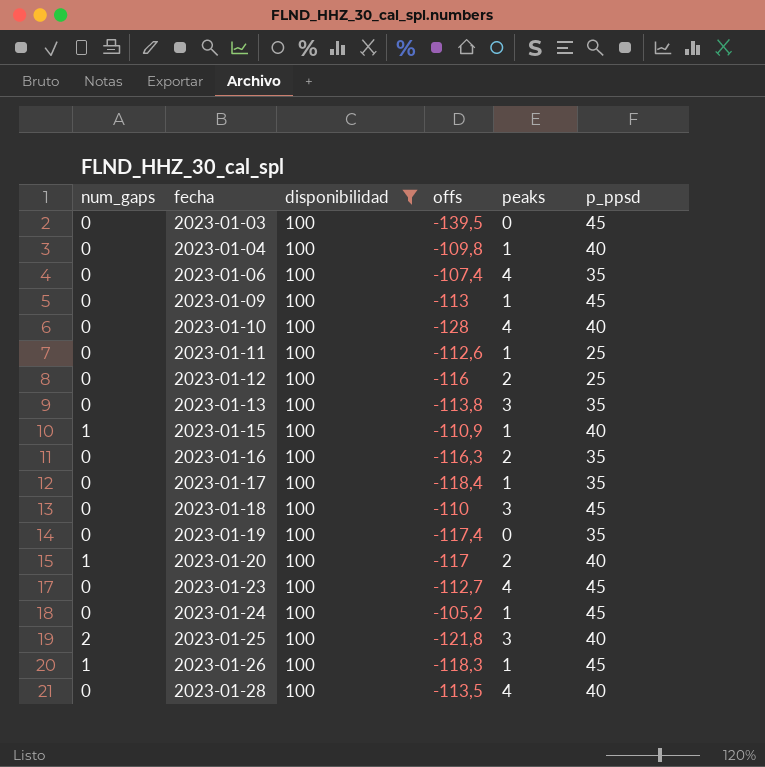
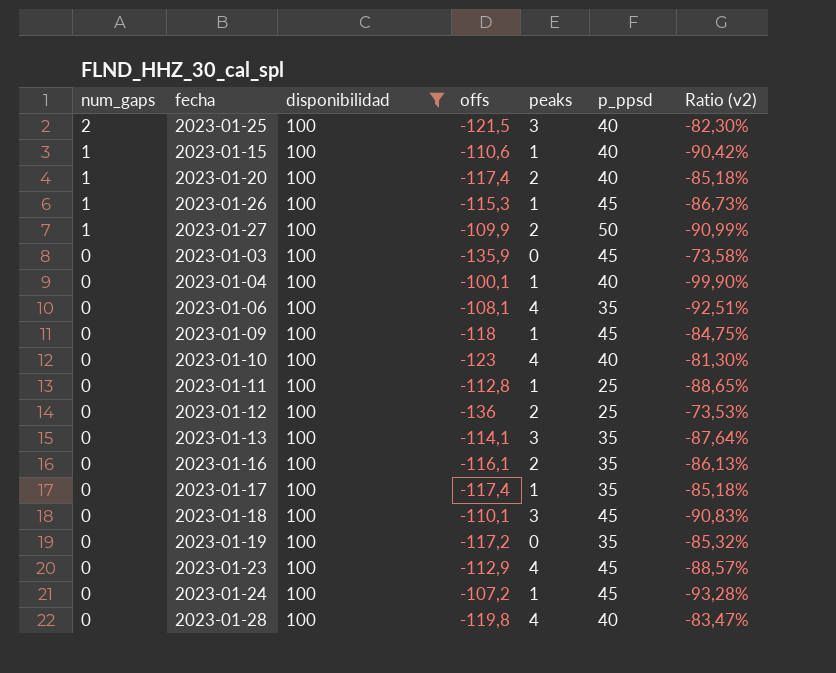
row order: fecha ascending -> num_gaps descending
column Ratio (v2) | formula: none -> [disponibilidad] / [offs]
2023-01-25 | offs: -121,8 -> -121,5
2023-01-15 | offs: -110,9 -> -110,6
2023-01-20 | offs: -117 -> -117,4
2023-01-26 | offs: -118,3 -> -115,3
row 2023-01-27: none -> 1 | 100 | -109,9 | 2 | 50 | -90,99%
2023-01-03 | offs: -139,5 -> -135,9
2023-01-04 | offs: -109,8 -> -100,1
2023-01-06 | offs: -107,4 -> -108,1
2023-01-09 | offs: -113 -> -118
2023-01-10 | offs: -128 -> -123
2023-01-11 | offs: -112,6 -> -112,8
2023-01-12 | offs: -116 -> -136
2023-01-13 | offs: -113,8 -> -114,1
2023-01-16 | offs: -116,3 -> -116,1
2023-01-17 | offs: -118,4 -> -117,4
2023-01-18 | offs: -110 -> -110,1
2023-01-19 | offs: -117,4 -> -117,2
2023-01-23 | offs: -112,7 -> -112,9
2023-01-24 | offs: -105,2 -> -107,2
2023-01-28 | offs: -113,5 -> -119,8

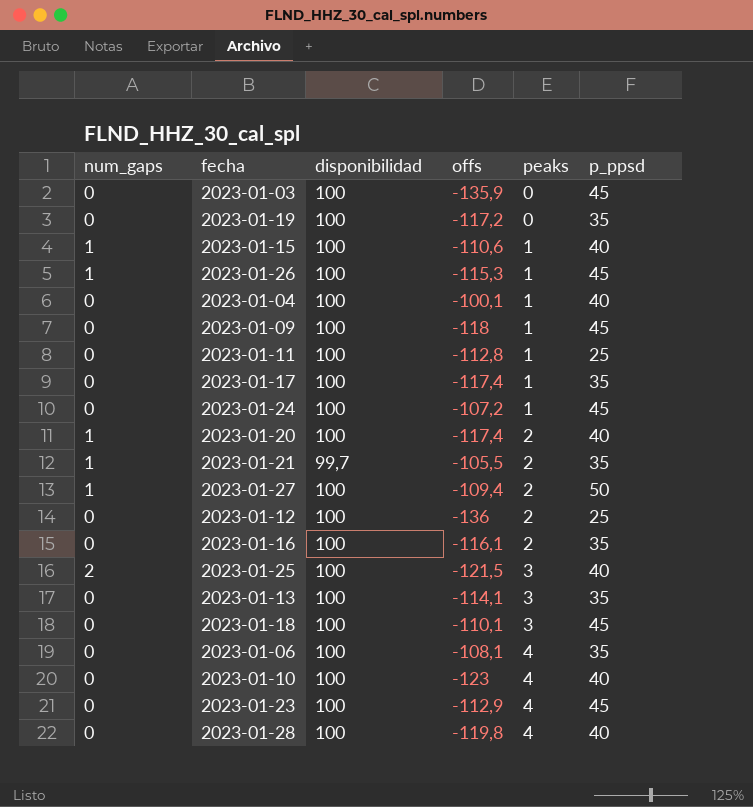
filter: disponibilidad = 100 -> none
row order: num_gaps descending -> peaks ascending
column Ratio (v2) | formula: [disponibilidad] / [offs] -> none
2023-01-27 | offs: -109,9 -> -109,4

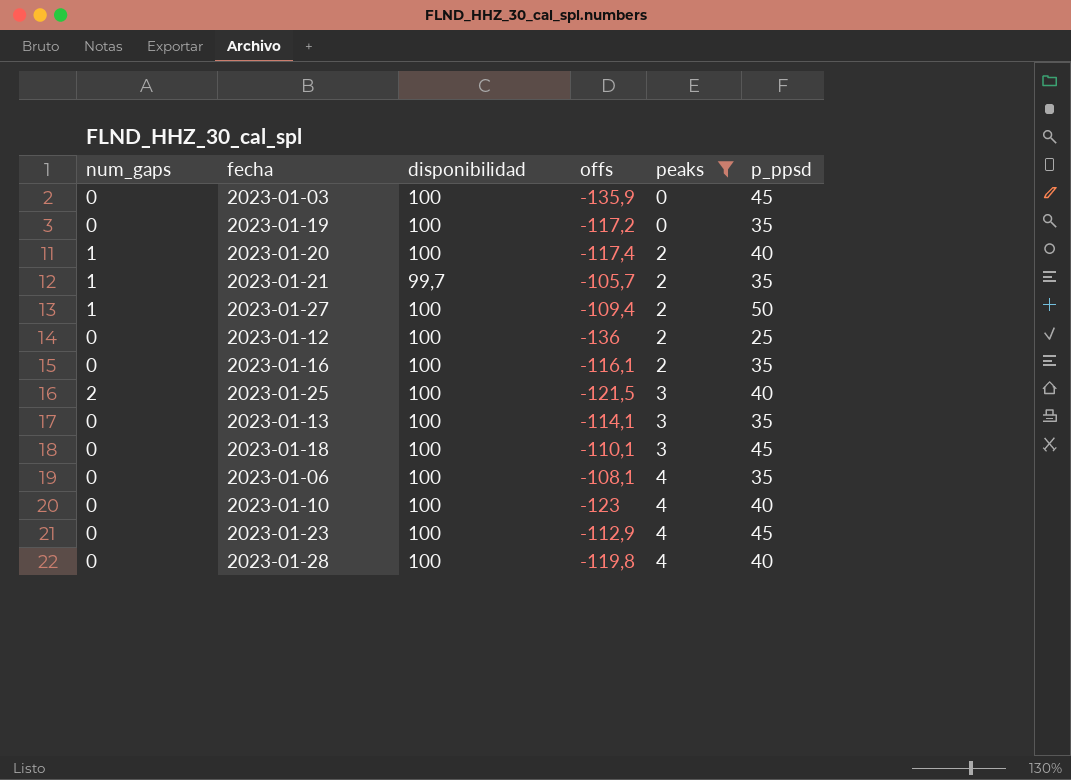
filter: none -> peaks != 1
2023-01-21 | offs: -105,5 -> -105,7

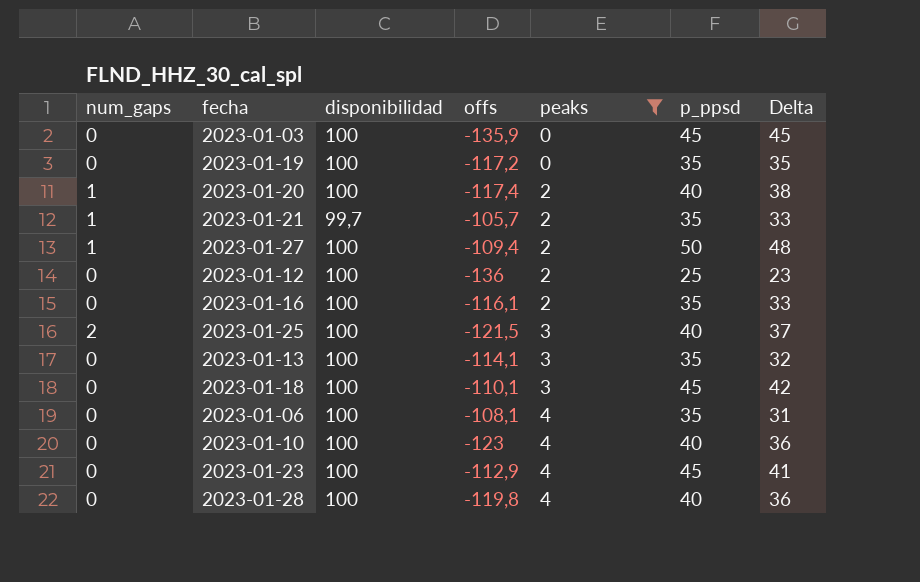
column Delta | formula: none -> [p_ppsd] - [peaks]

